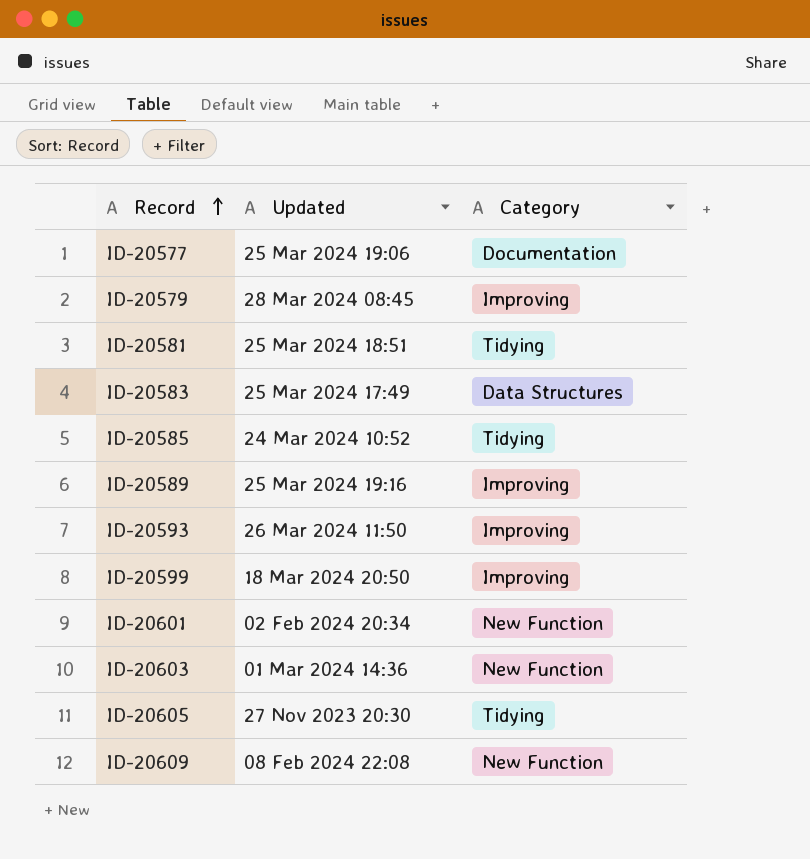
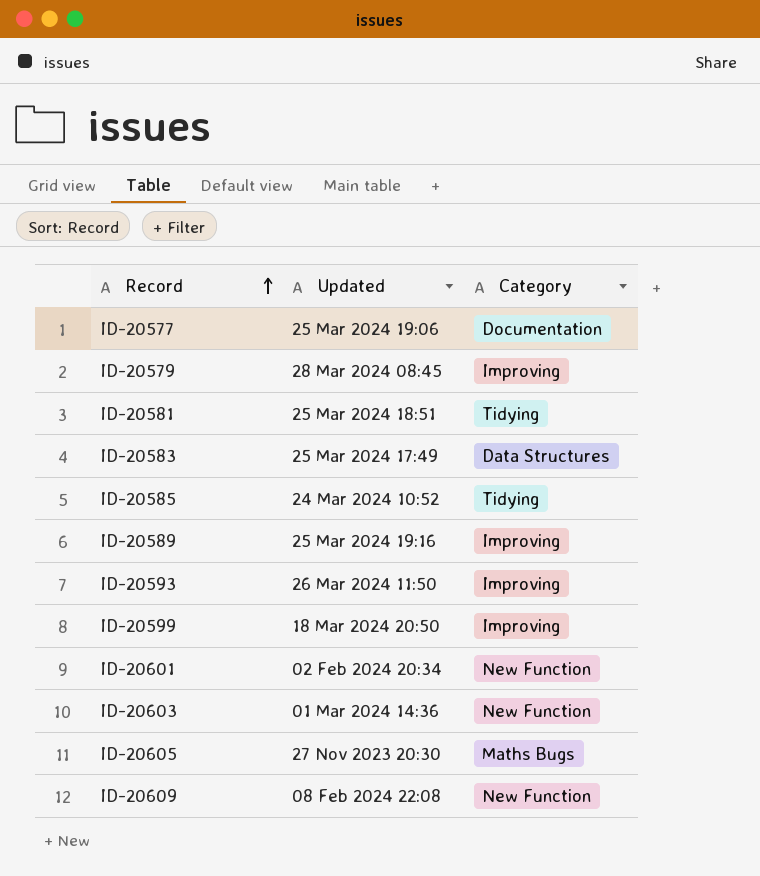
ID-20605 | Category: Tidying -> Maths Bugs

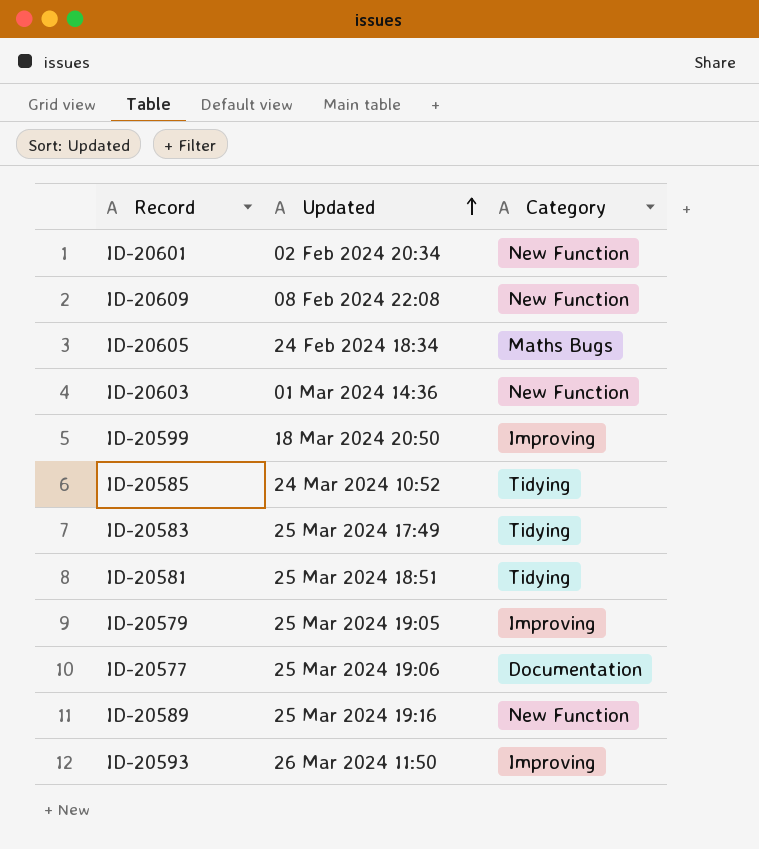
row order: Record ascending -> Updated ascending
ID-20605 | Updated: 27 Nov 2023 20:30 -> 24 Feb 2024 18:34
ID-20583 | Category: Data Structures -> Tidying
ID-20579 | Updated: 28 Mar 2024 08:45 -> 25 Mar 2024 19:05
ID-20589 | Category: Improving -> New Function

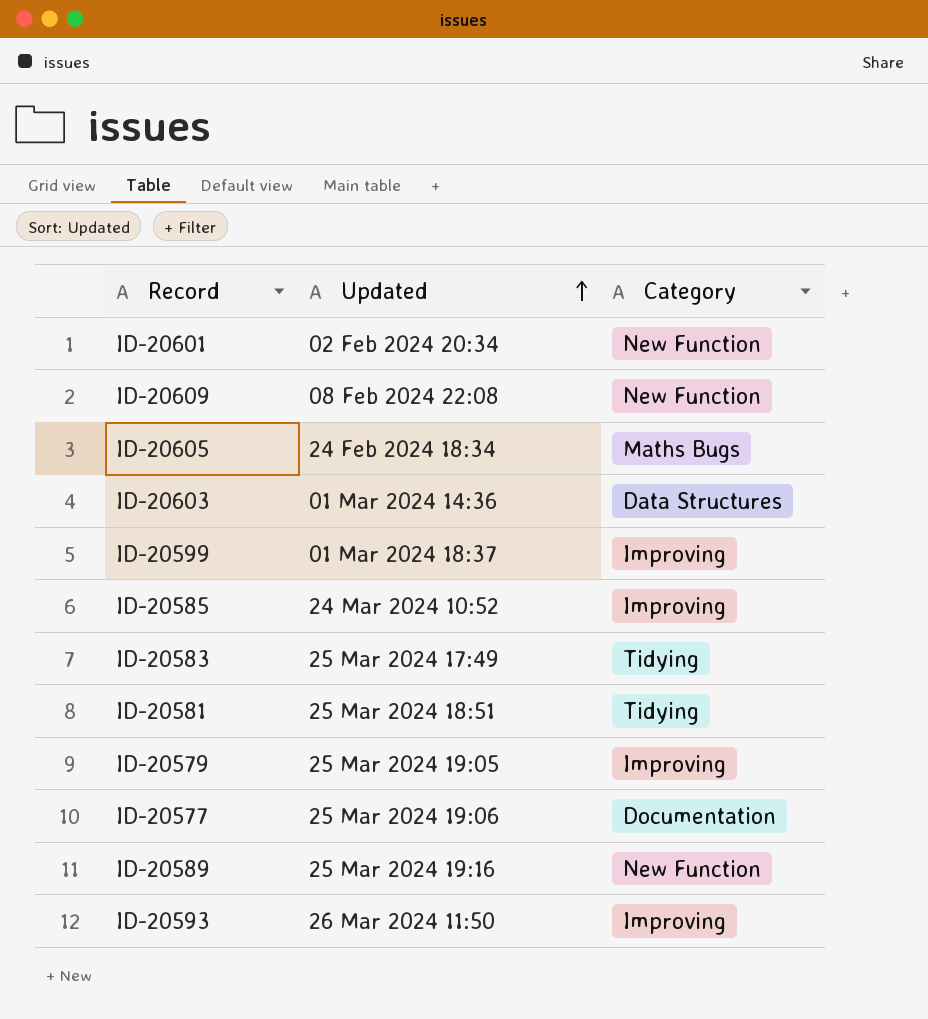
ID-20603 | Category: New Function -> Data Structures
ID-20599 | Updated: 18 Mar 2024 20:50 -> 01 Mar 2024 18:37
ID-20585 | Category: Tidying -> Improving

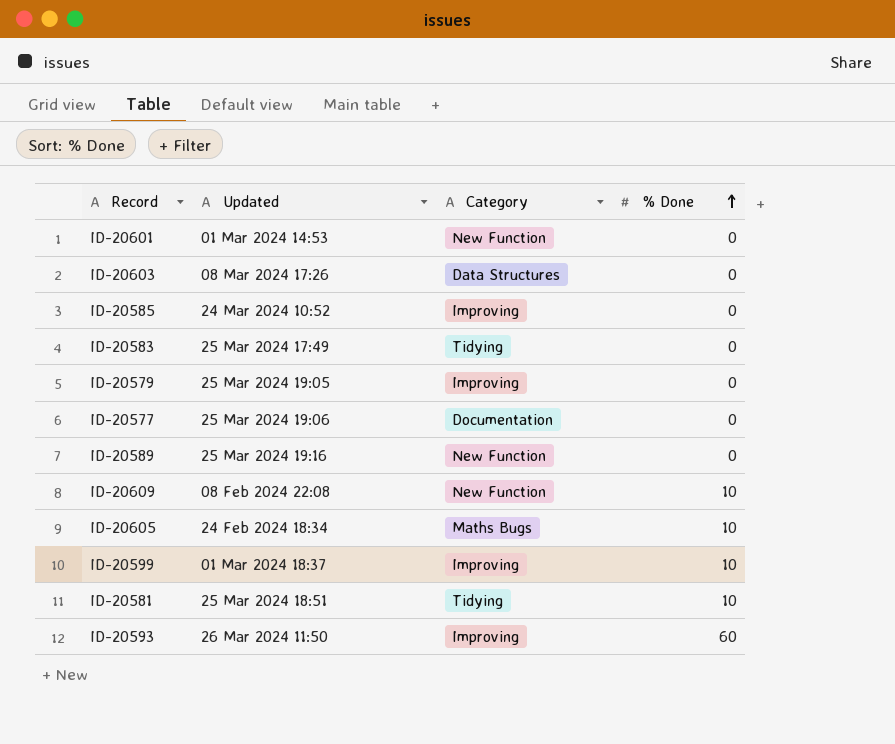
row order: Updated ascending -> % Done ascending
column % Done | position: none -> 4
ID-20601 | Updated: 02 Feb 2024 20:34 -> 01 Mar 2024 14:53
ID-20603 | Updated: 01 Mar 2024 14:36 -> 08 Mar 2024 17:26

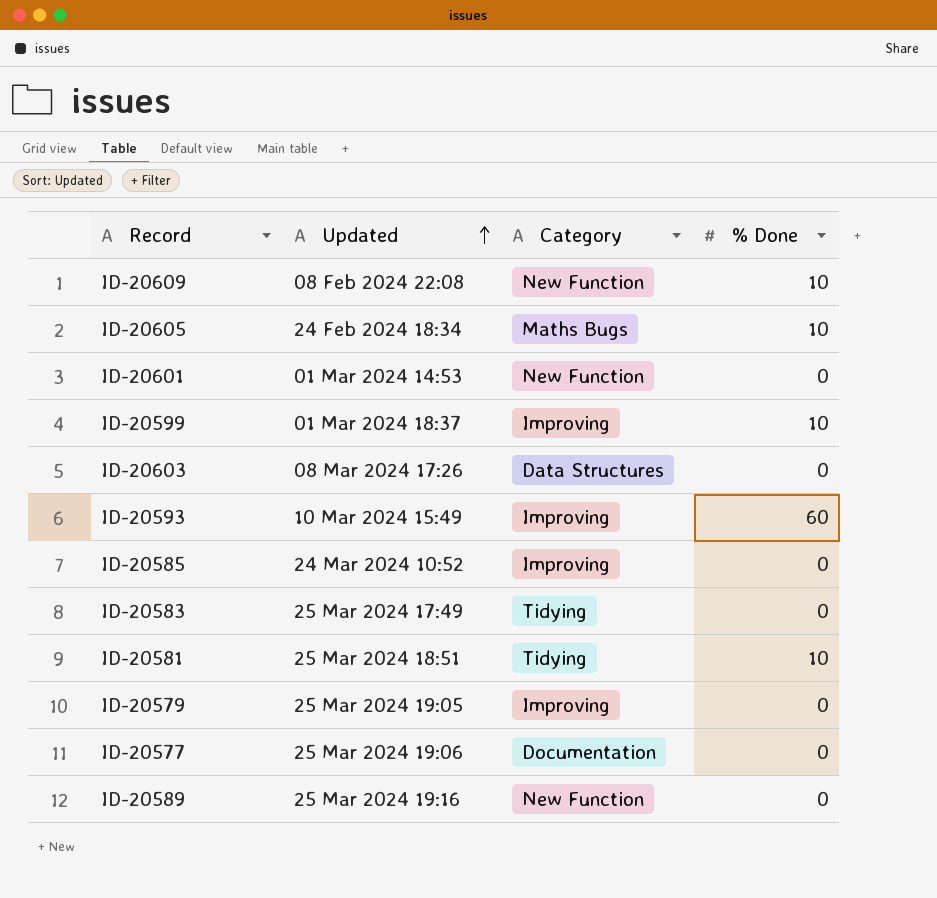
row order: % Done ascending -> Updated ascending
ID-20593 | Updated: 26 Mar 2024 11:50 -> 10 Mar 2024 15:49

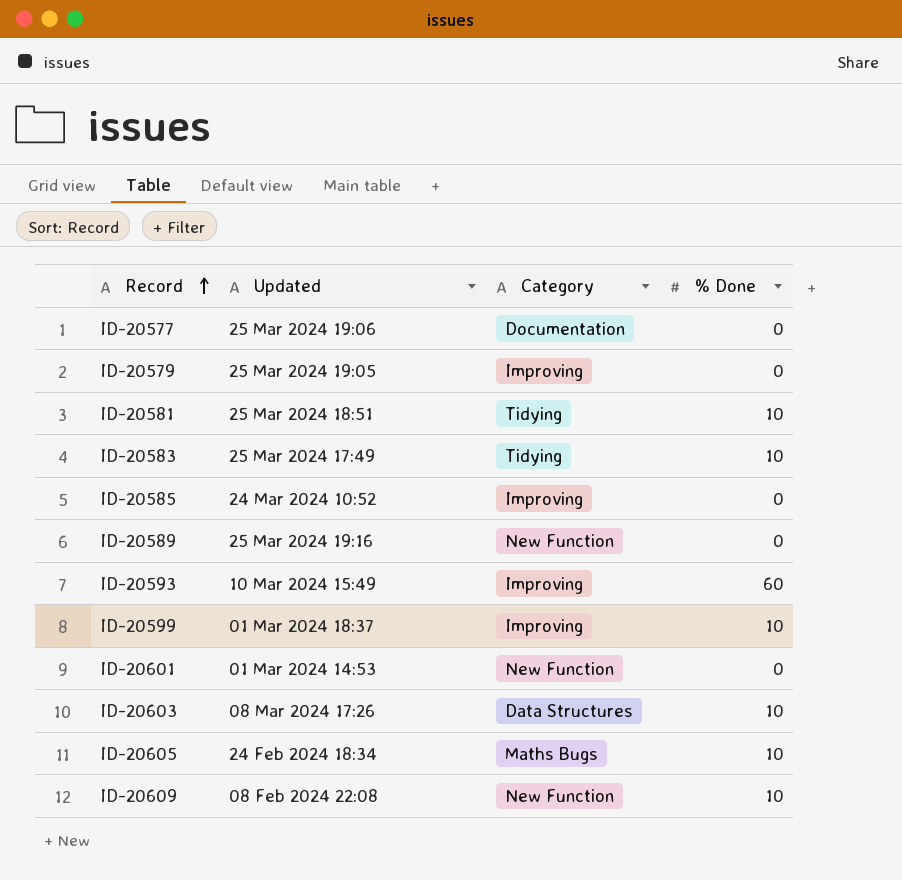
row order: Updated ascending -> Record ascending
ID-20583 | % Done: 0 -> 10
ID-20603 | % Done: 0 -> 10

